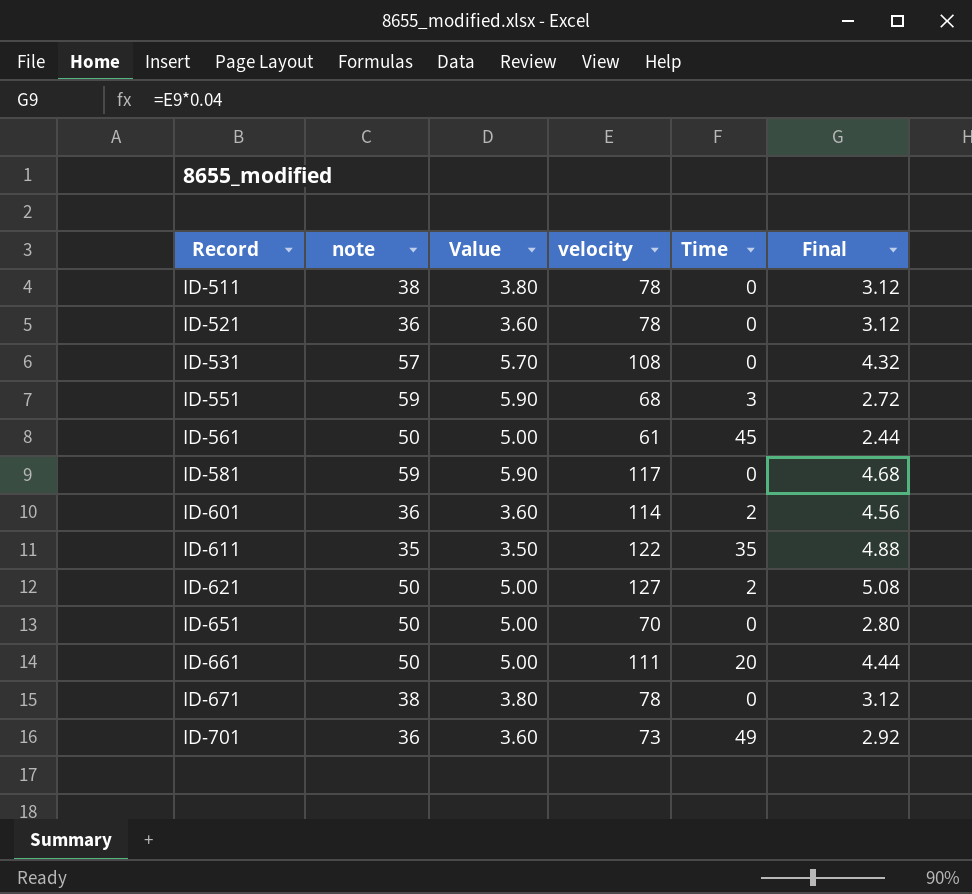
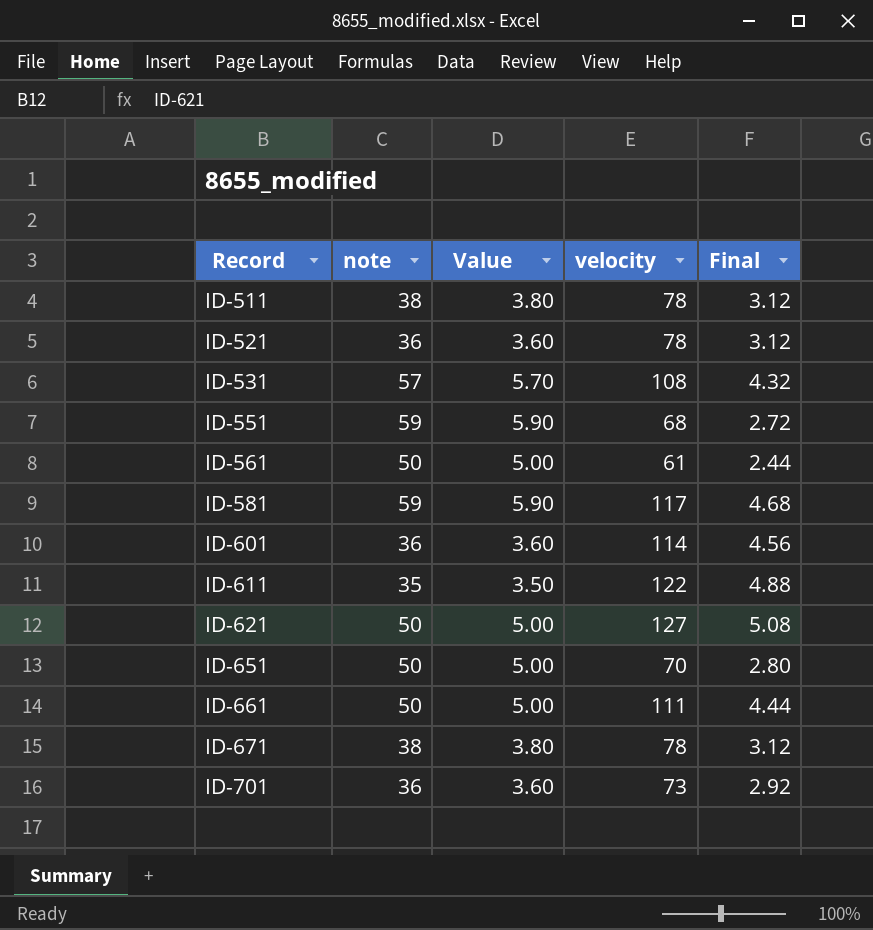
column Time | position: 5 -> none

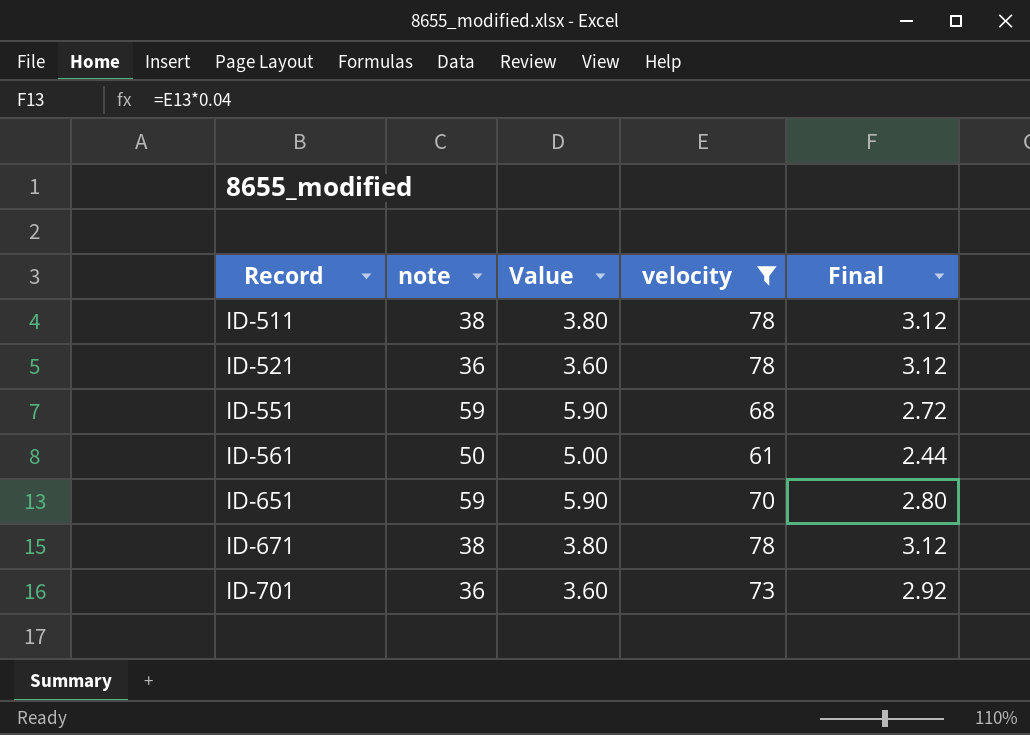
filter: none -> velocity <= 78
ID-651 | note: 50 -> 59
ID-651 | Value: 5.00 -> 5.90

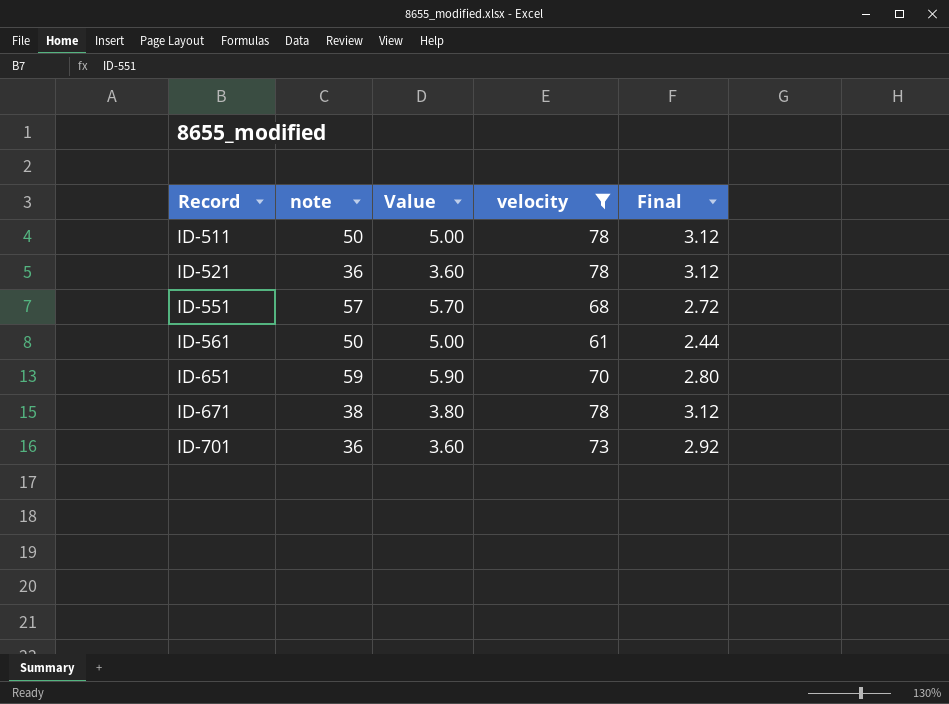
ID-511 | note: 38 -> 50
ID-511 | Value: 3.80 -> 5.00
ID-551 | note: 59 -> 57
ID-551 | Value: 5.90 -> 5.70

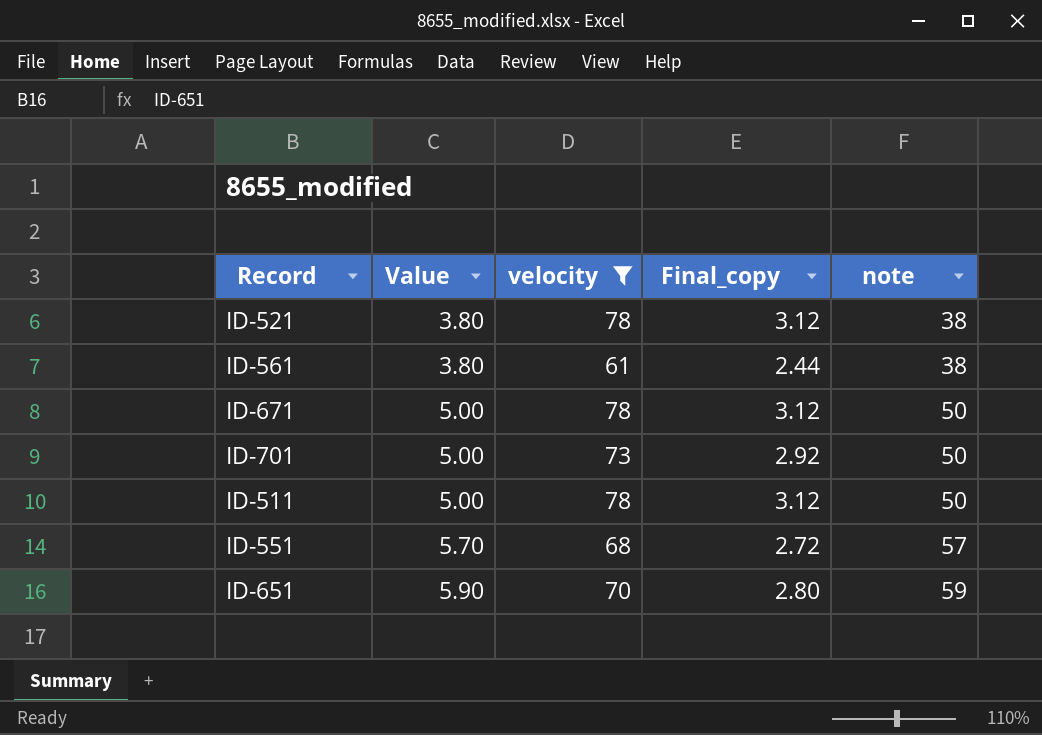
row order: Record ascending -> Value ascending
column name: Final -> Final_copy
column note | position: 2 -> 5
ID-521 | Value: 3.60 -> 3.80
ID-521 | note: 36 -> 38
ID-561 | Value: 5.00 -> 3.80
ID-561 | note: 50 -> 38
ID-671 | Value: 3.80 -> 5.00
ID-671 | note: 38 -> 50
ID-701 | Value: 3.60 -> 5.00
ID-701 | note: 36 -> 50

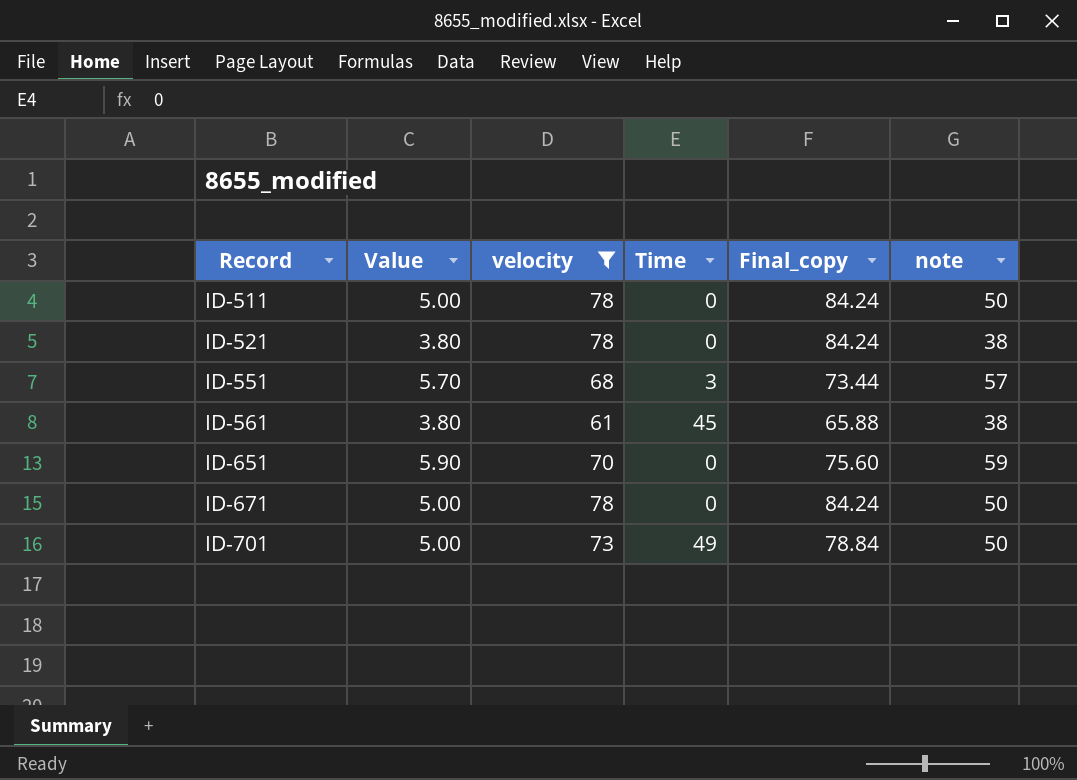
row order: Value ascending -> Record ascending
column Time | position: none -> 4
column Final_copy | formula: [velocity] * 0.04 -> [velocity] * 1.08

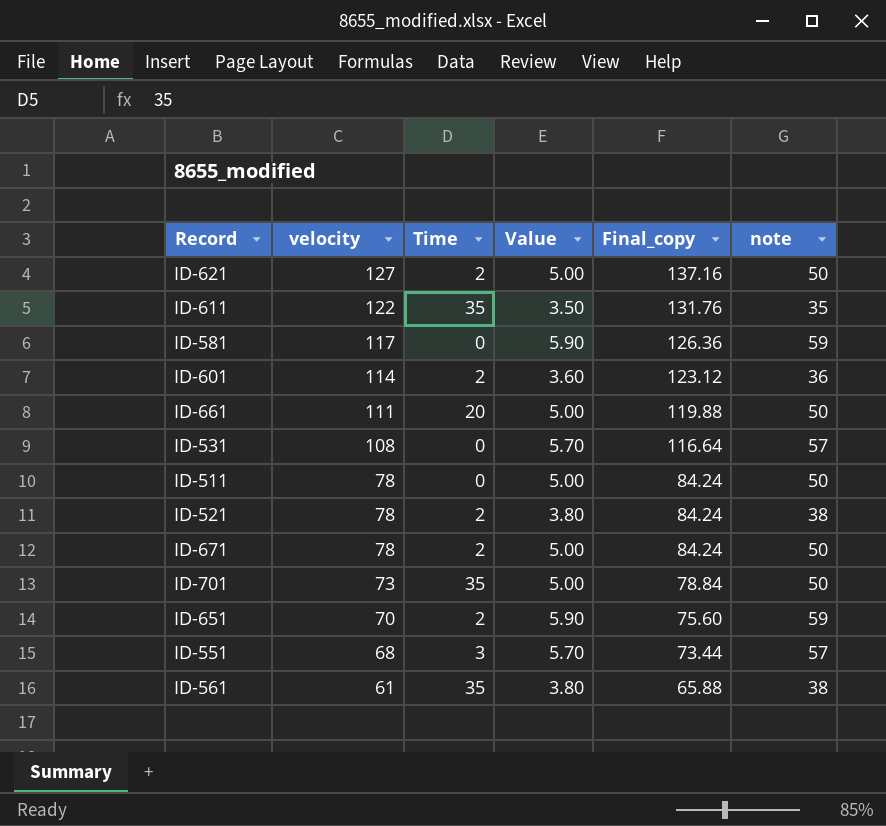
filter: velocity <= 78 -> none
row order: Record ascending -> velocity descending
column Value | position: 2 -> 4
ID-521 | Time: 0 -> 2
ID-671 | Time: 0 -> 2
ID-701 | Time: 49 -> 35
ID-651 | Time: 0 -> 2
ID-561 | Time: 45 -> 35

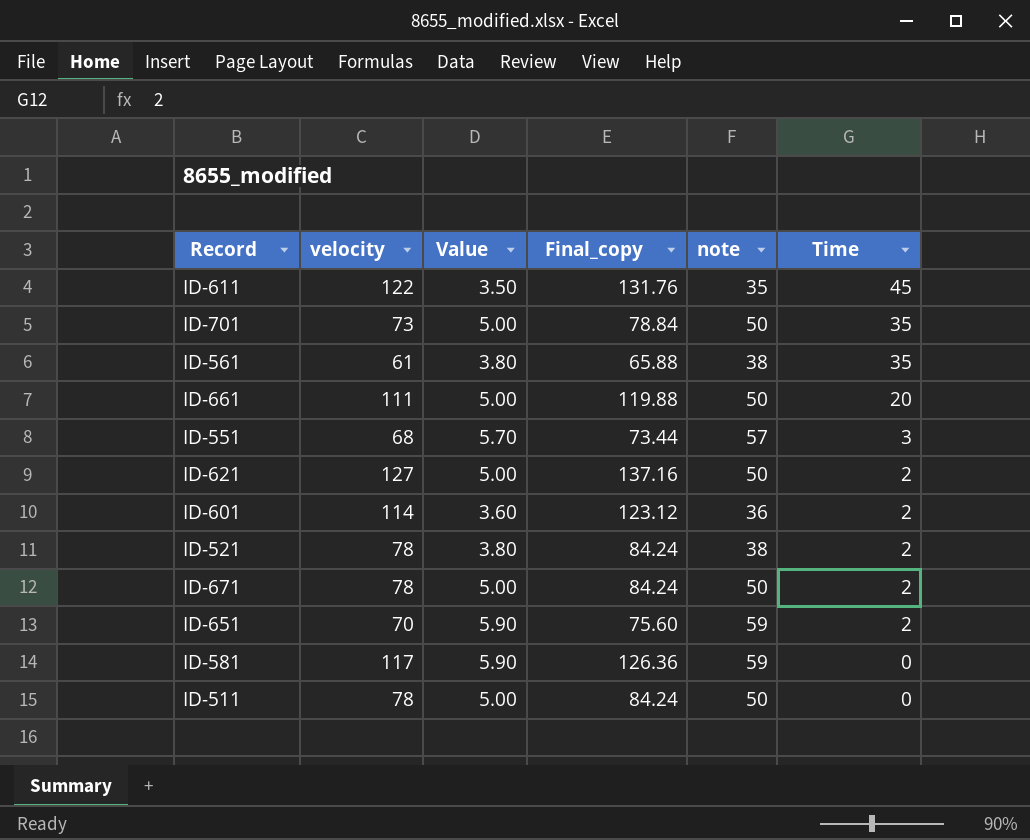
row order: velocity descending -> Time descending
column Time | position: 3 -> 6
row ID-531: 108 | 0 | 5.70 | 116.64 | 57 -> none
ID-611 | Time: 35 -> 45

